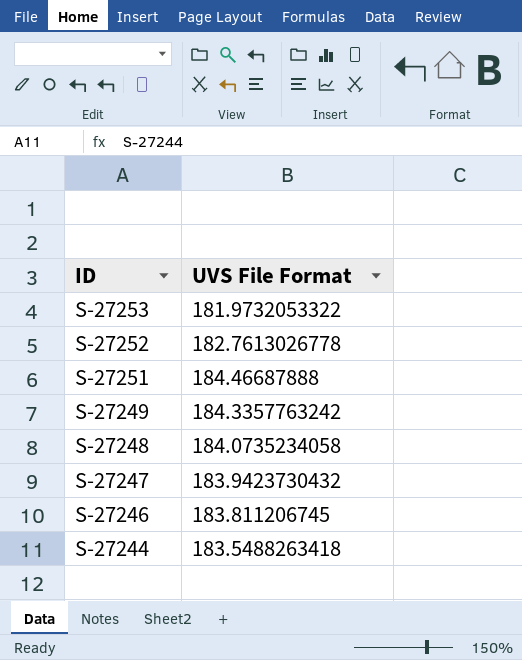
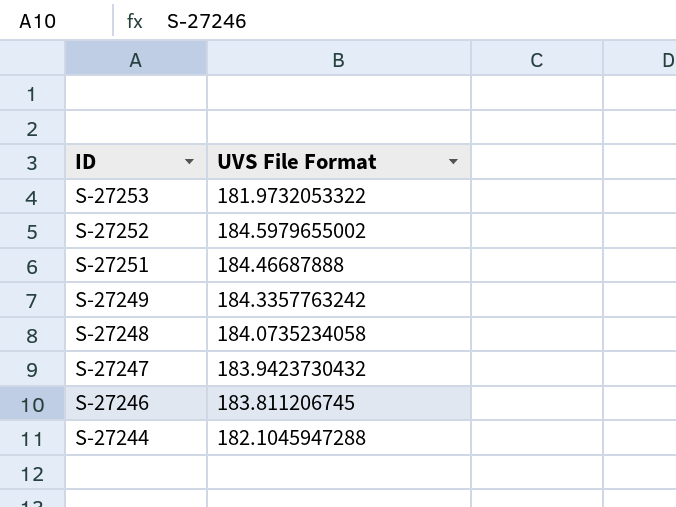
S-27252 | UVS File Format: 182.7613026778 -> 184.5979655002
S-27244 | UVS File Format: 183.5488263418 -> 182.1045947288

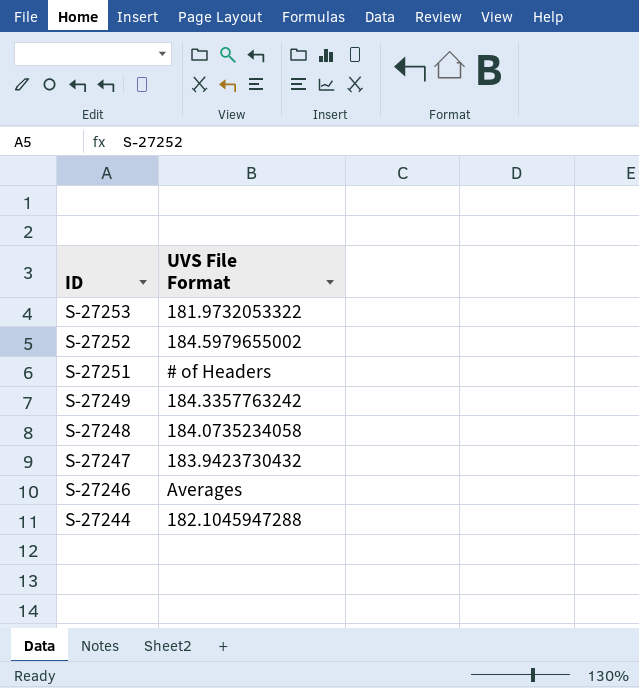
S-27251 | UVS File Format: 184.46687888 -> # of Headers
S-27246 | UVS File Format: 183.811206745 -> Averages

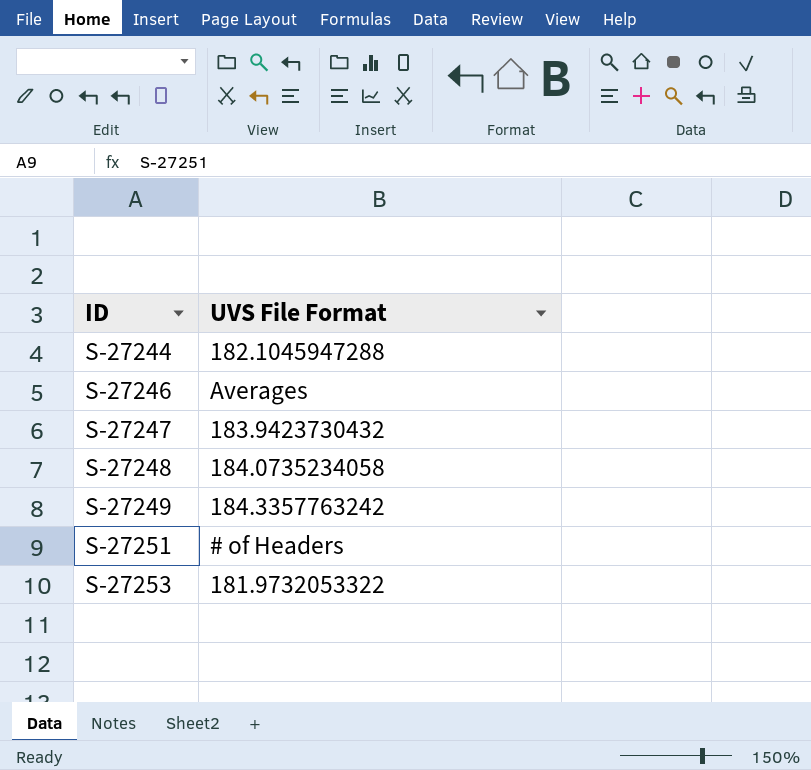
row order: ID descending -> ID ascending
row S-27252: 184.5979655002 -> none

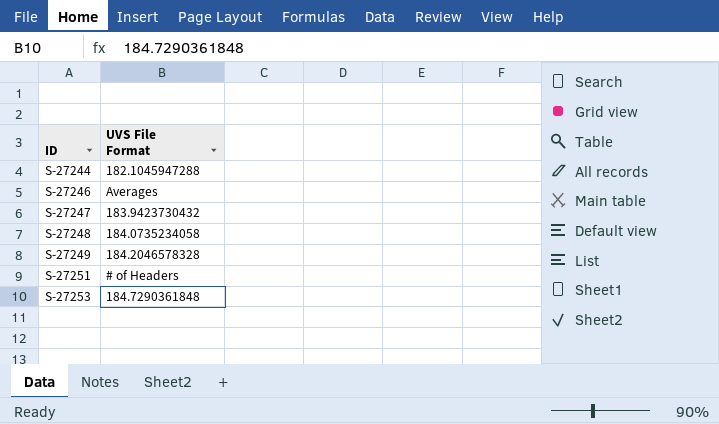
S-27249 | UVS File Format: 184.3357763242 -> 184.2046578328
S-27253 | UVS File Format: 181.9732053322 -> 184.7290361848

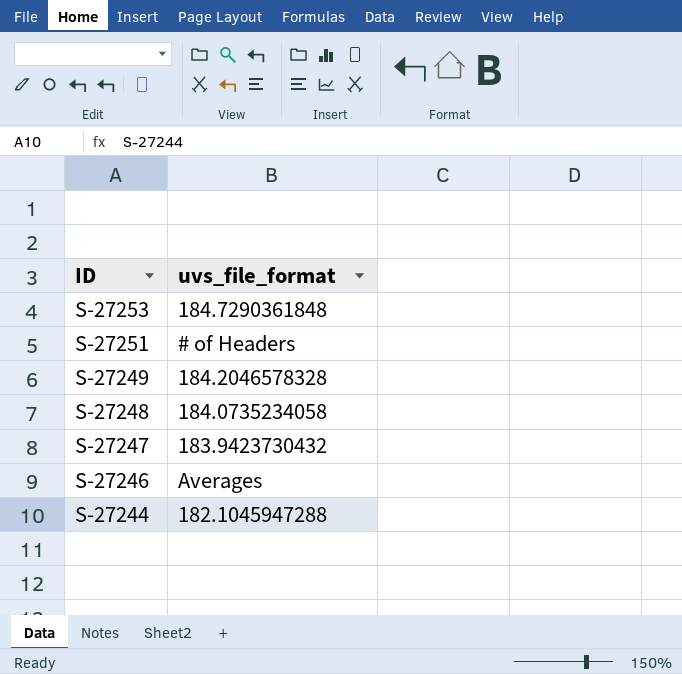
row order: ID ascending -> ID descending
column name: UVS File Format -> uvs_file_format

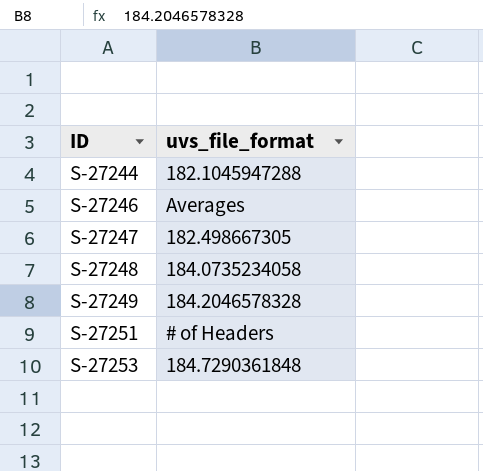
row order: ID descending -> ID ascending
S-27247 | uvs_file_format: 183.9423730432 -> 182.498667305

